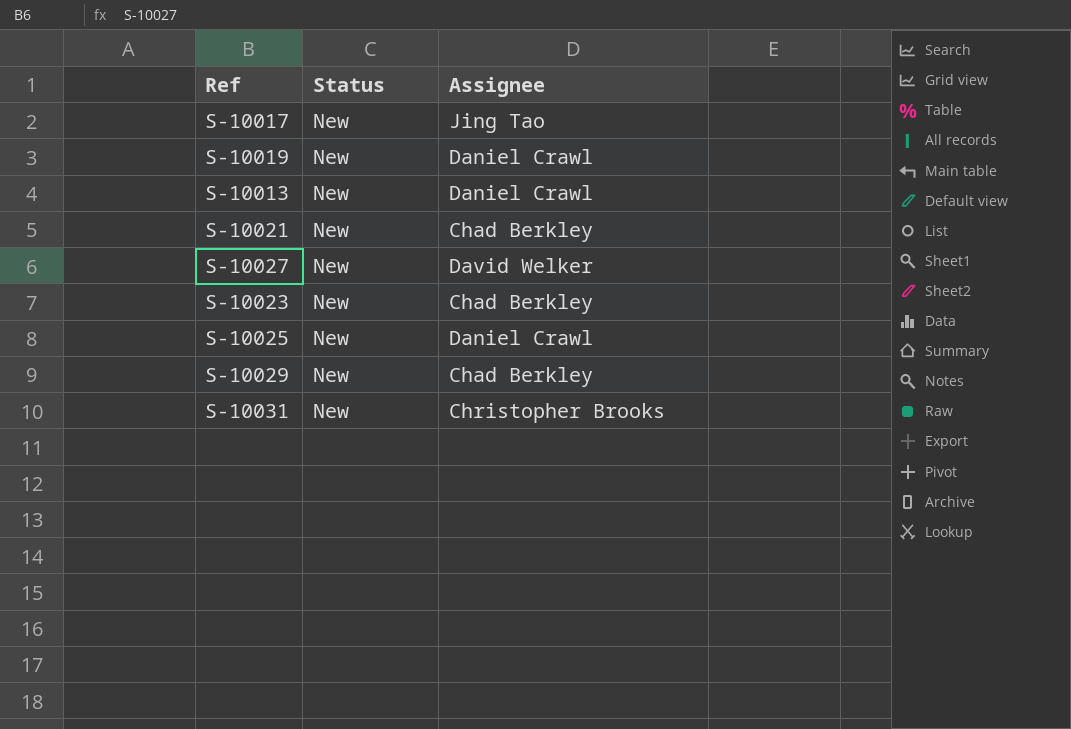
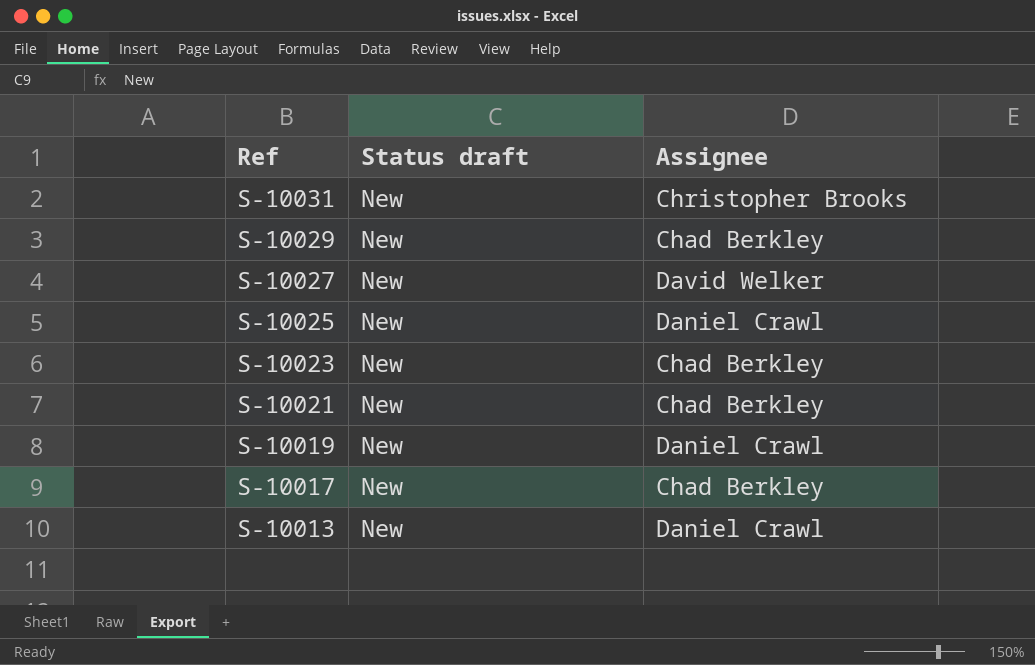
row order: none -> Ref descending
column name: Status -> Status draft
S-10017 | Assignee: Jing Tao -> Chad Berkley

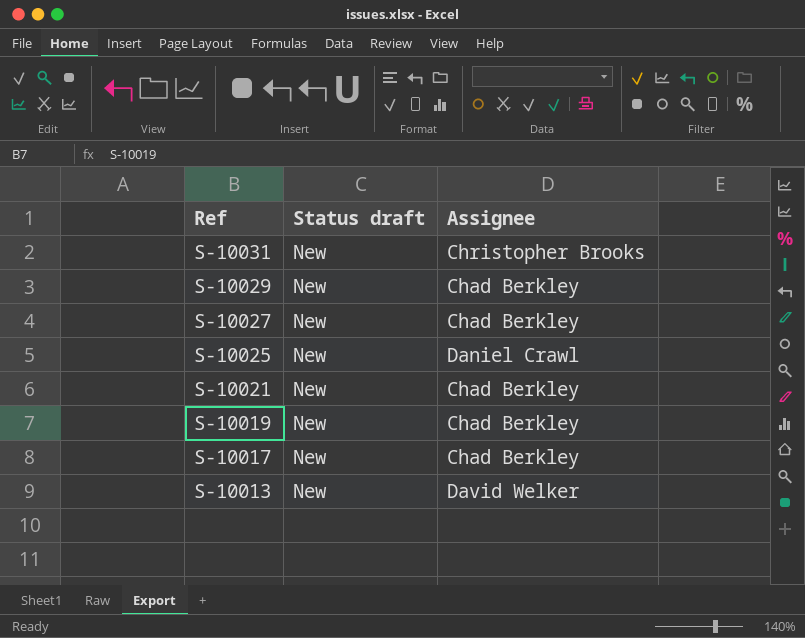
row S-10023: New | Chad Berkley -> none
S-10027 | Assignee: David Welker -> Chad Berkley
S-10019 | Assignee: Daniel Crawl -> Chad Berkley
S-10013 | Assignee: Daniel Crawl -> David Welker

